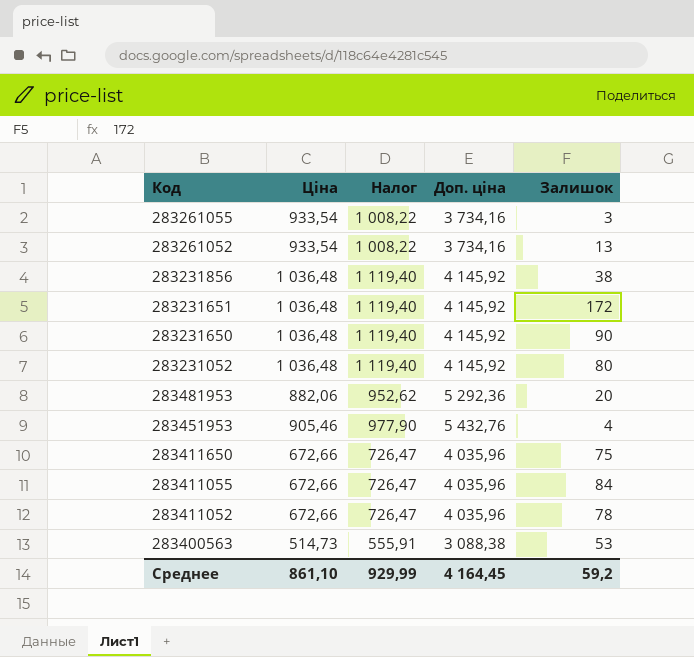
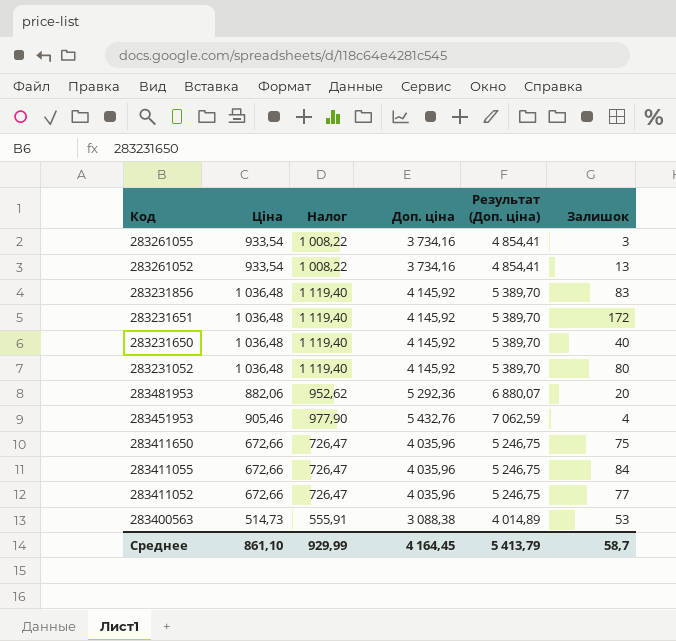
column Результат (Доп. ціна) | formula: none -> [Доп. ціна] * 1,3
283231856 | Залишок: 38 -> 83
283231650 | Залишок: 90 -> 40
283411052 | Залишок: 78 -> 77
Среднее | Залишок: 59,2 -> 58,7

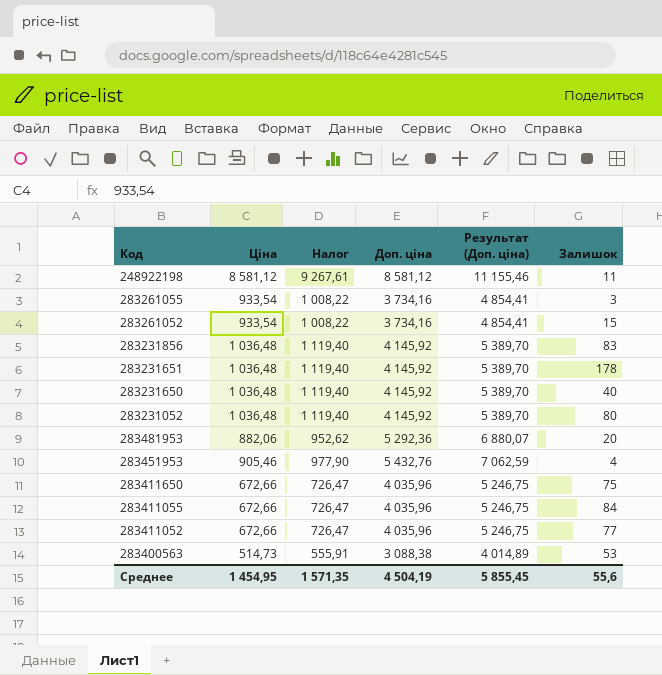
row 248922198: none -> 8 581,12 | 9 267,61 | 8 581,12 | 11 155,46 | 11
283261052 | Залишок: 13 -> 15
283231651 | Залишок: 172 -> 178
Среднее | Ціна: 861,10 -> 1 454,95
Среднее | Налог: 929,99 -> 1 571,35
Среднее | Доп. ціна: 4 164,45 -> 4 504,19
Среднее | Результат (Доп. ціна): 5 413,79 -> 5 855,45
Среднее | Залишок: 58,7 -> 55,6

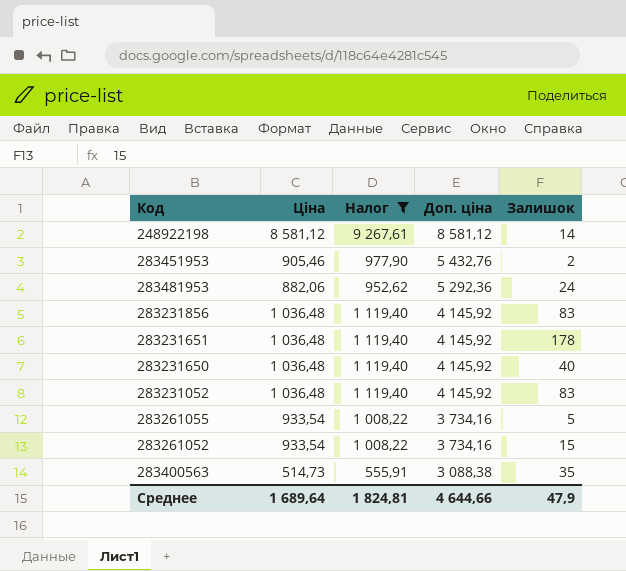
filter: none -> Налог != 726,47
row order: none -> Доп. ціна descending
column Результат (Доп. ціна) | formula: [Доп. ціна] * 1,3 -> none
248922198 | Залишок: 11 -> 14
283451953 | Залишок: 4 -> 2
283481953 | Залишок: 20 -> 24
283231052 | Залишок: 80 -> 83
283261055 | Залишок: 3 -> 5
283400563 | Залишок: 53 -> 35
Среднее | Ціна: 1 454,95 -> 1 689,64
Среднее | Налог: 1 571,35 -> 1 824,81
Среднее | Доп. ціна: 4 504,19 -> 4 644,66
Среднее | Залишок: 55,6 -> 47,9

